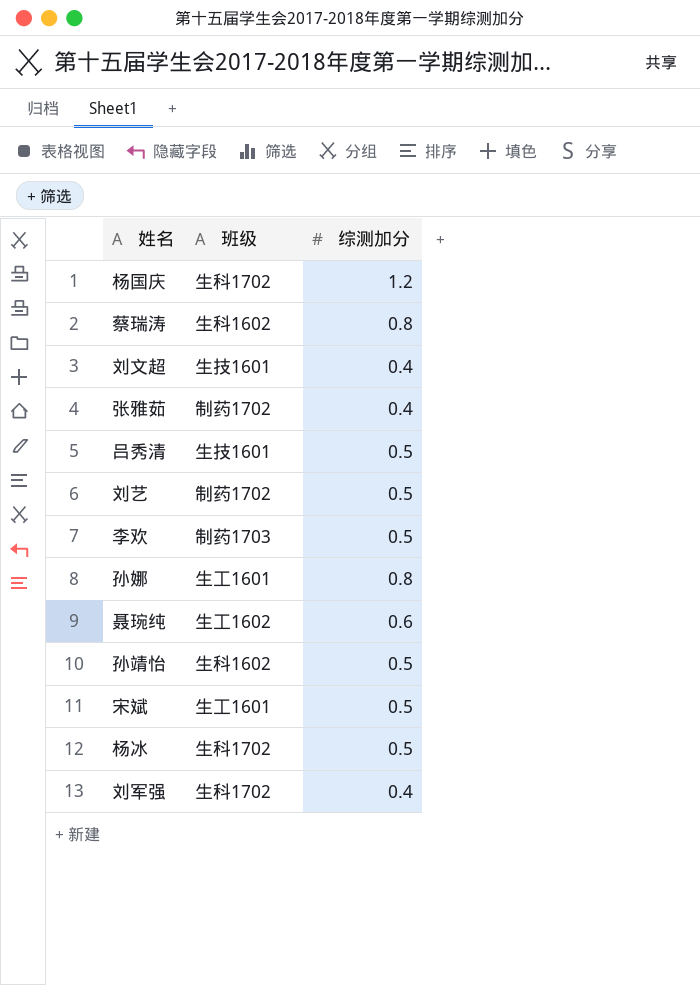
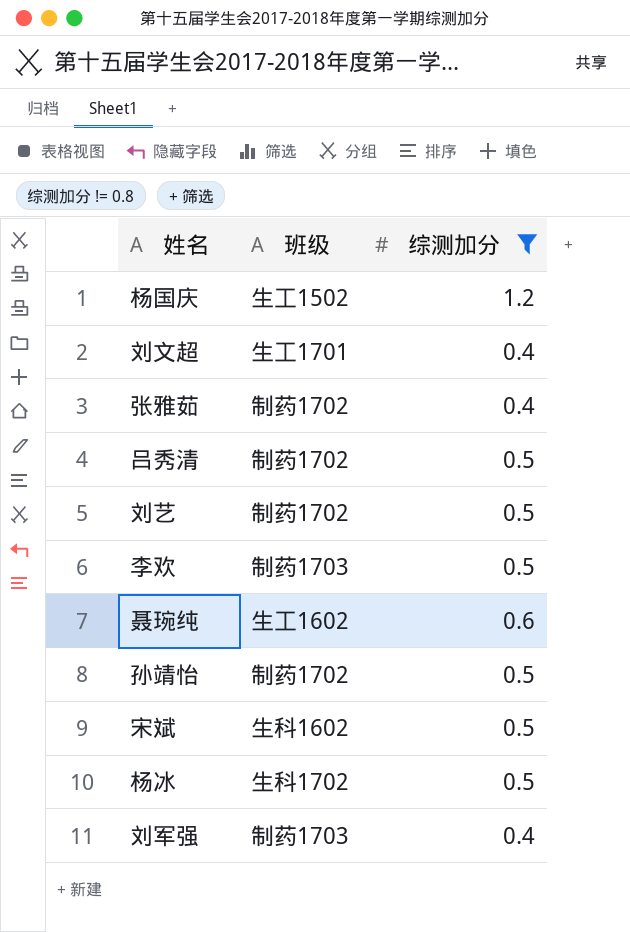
filter: none -> 综测加分 != 0.8
杨国庆 | 班级: 生科1702 -> 生工1502
刘文超 | 班级: 生技1601 -> 生工1701
吕秀清 | 班级: 生技1601 -> 制药1702
孙靖怡 | 班级: 生科1602 -> 制药1702
宋斌 | 班级: 生工1601 -> 生科1602
刘军强 | 班级: 生科1702 -> 制药1703

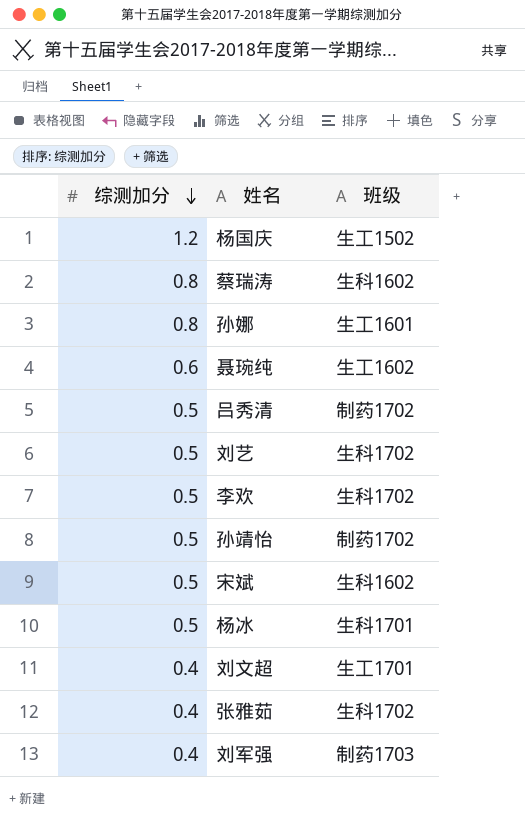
filter: 综测加分 != 0.8 -> none
row order: none -> 综测加分 descending
column 综测加分 | position: 3 -> 1
刘艺 | 班级: 制药1702 -> 生科1702
李欢 | 班级: 制药1703 -> 生科1702
杨冰 | 班级: 生科1702 -> 生科1701
张雅茹 | 班级: 制药1702 -> 生科1702

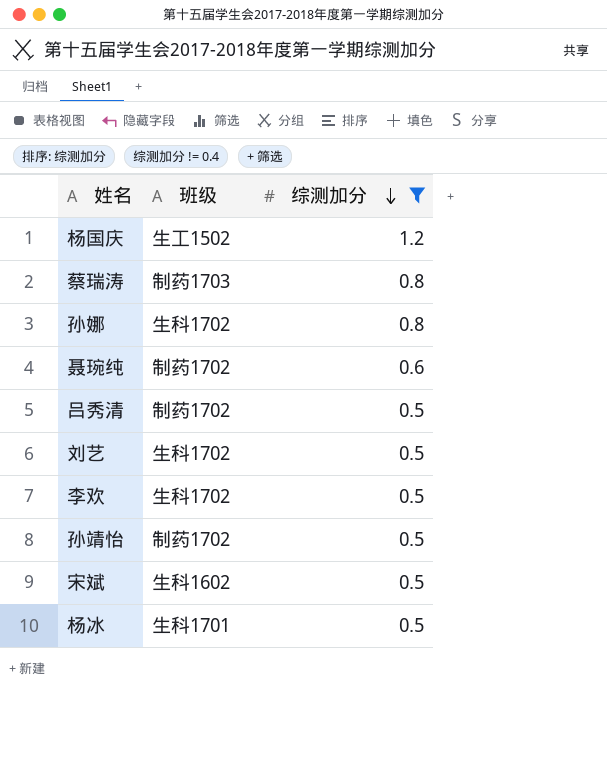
filter: none -> 综测加分 != 0.4
column 综测加分 | position: 1 -> 3
蔡瑞涛 | 班级: 生科1602 -> 制药1703
孙娜 | 班级: 生工1601 -> 生科1702
聂琬纯 | 班级: 生工1602 -> 制药1702

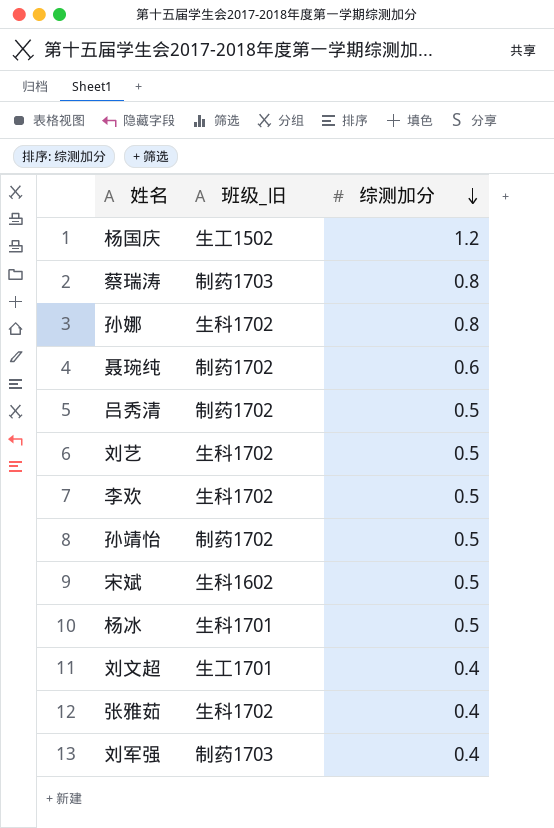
filter: 综测加分 != 0.4 -> none
column name: 班级 -> 班级_旧

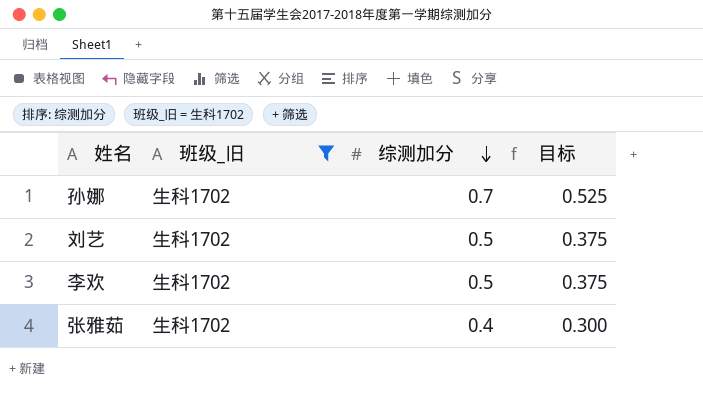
filter: none -> 班级_旧 = 生科1702
column 目标 | formula: none -> [综测加分] * 0.75
孙娜 | 综测加分: 0.8 -> 0.7

